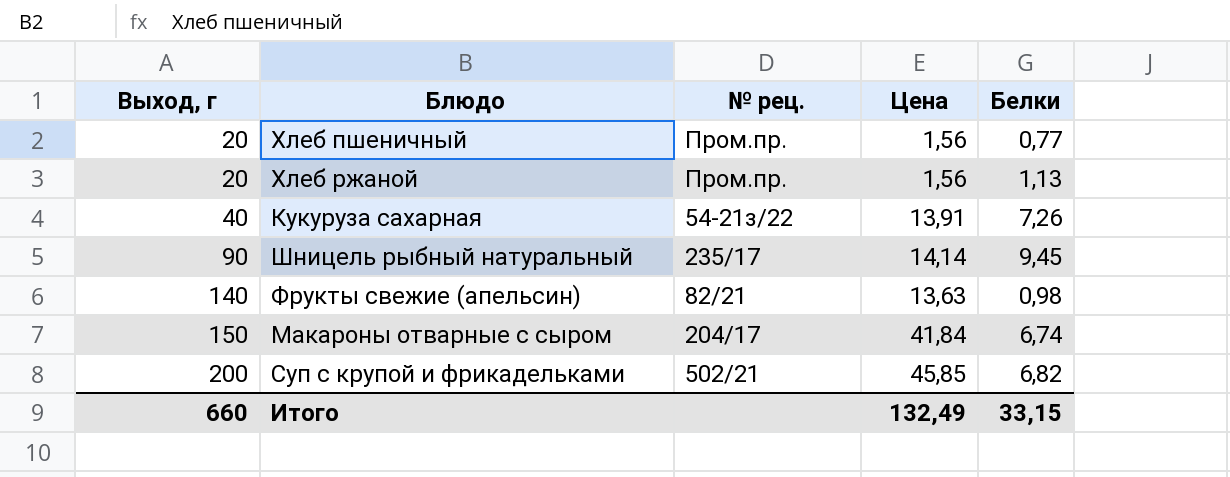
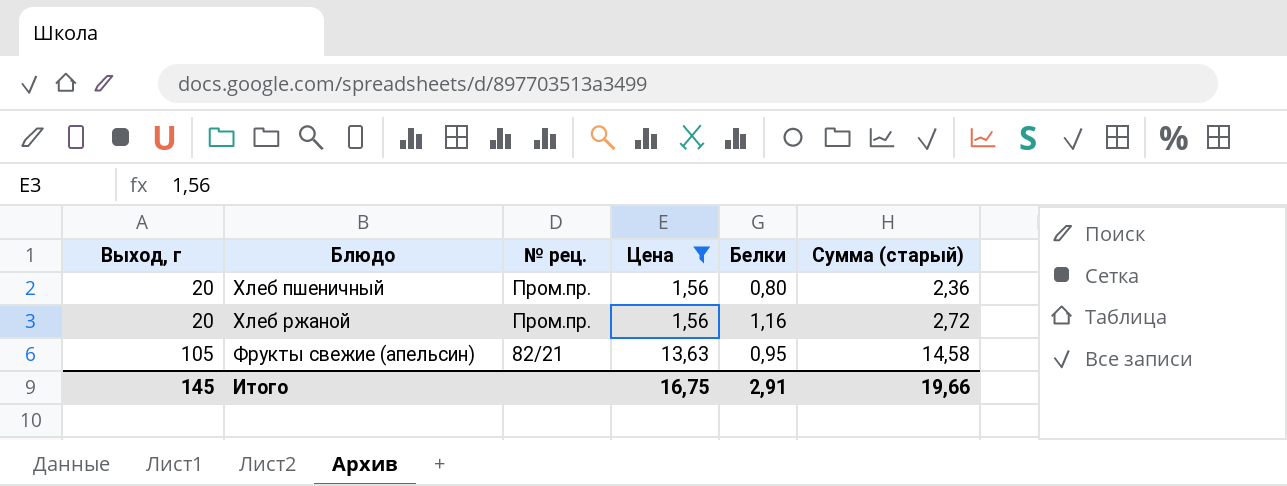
filter: none -> Цена <= 13,63
column Сумма (старый) | formula: none -> [Цена] + [Белки]
Хлеб пшеничный | Белки: 0,77 -> 0,80
Хлеб ржаной | Белки: 1,13 -> 1,16
Фрукты свежие (апельсин) | Выход, г: 140 -> 105
Фрукты свежие (апельсин) | Белки: 0,98 -> 0,95
Итого | Выход, г: 660 -> 145
Итого | Цена: 132,49 -> 16,75
Итого | Белки: 33,15 -> 2,91

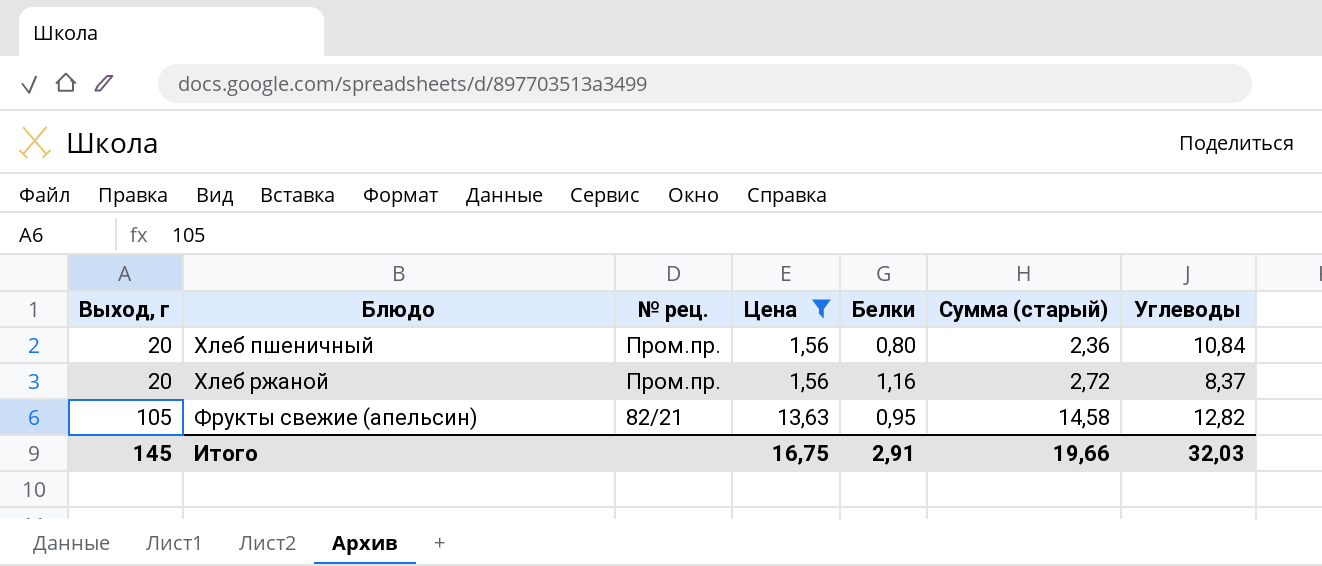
column Углеводы | position: none -> 7

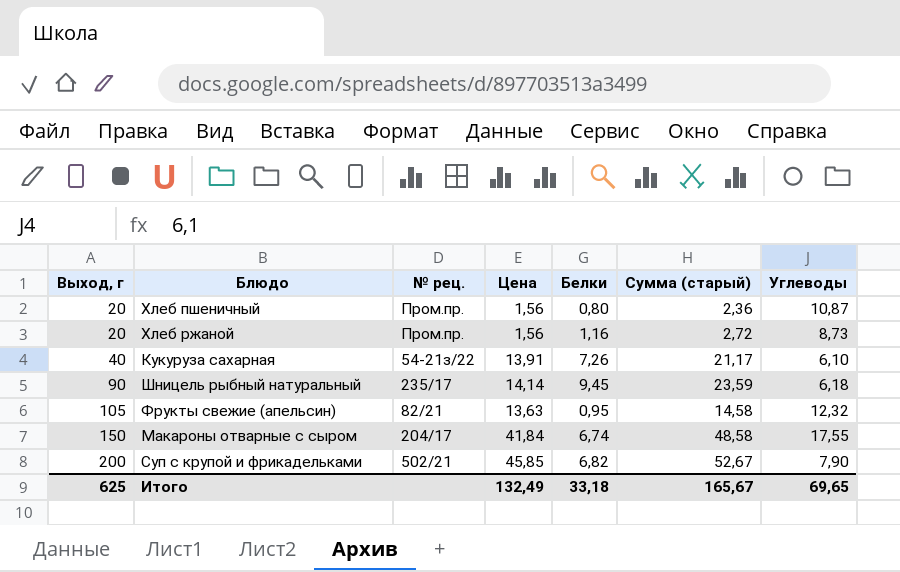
filter: Цена <= 13,63 -> none
Хлеб пшеничный | Углеводы: 10,84 -> 10,87
Хлеб ржаной | Углеводы: 8,37 -> 8,73
Фрукты свежие (апельсин) | Углеводы: 12,82 -> 12,32
Итого | Выход, г: 145 -> 625
Итого | Цена: 16,75 -> 132,49
Итого | Белки: 2,91 -> 33,18
Итого | Сумма (старый): 19,66 -> 165,67
Итого | Углеводы: 32,03 -> 69,65

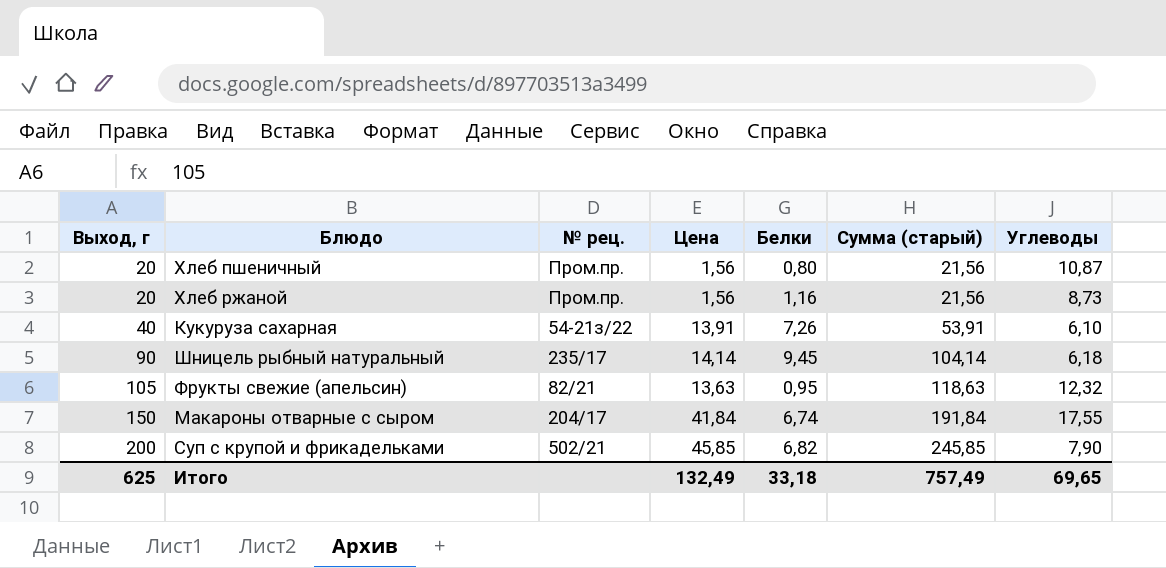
column Сумма (старый) | formula: [Цена] + [Белки] -> [Выход, г] + [Цена]
Итого | Сумма (старый): 165,67 -> 757,49

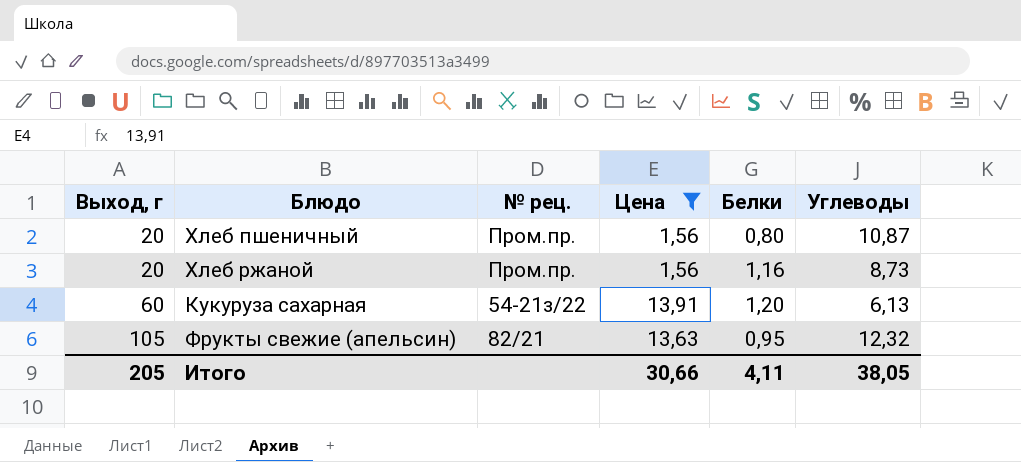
filter: none -> Цена <= 13,91
column Сумма (старый) | formula: [Выход, г] + [Цена] -> none
Кукуруза сахарная | Выход, г: 40 -> 60
Кукуруза сахарная | Белки: 7,26 -> 1,20
Кукуруза сахарная | Углеводы: 6,10 -> 6,13
Итого | Выход, г: 625 -> 205
Итого | Цена: 132,49 -> 30,66
Итого | Белки: 33,18 -> 4,11
Итого | Углеводы: 69,65 -> 38,05

